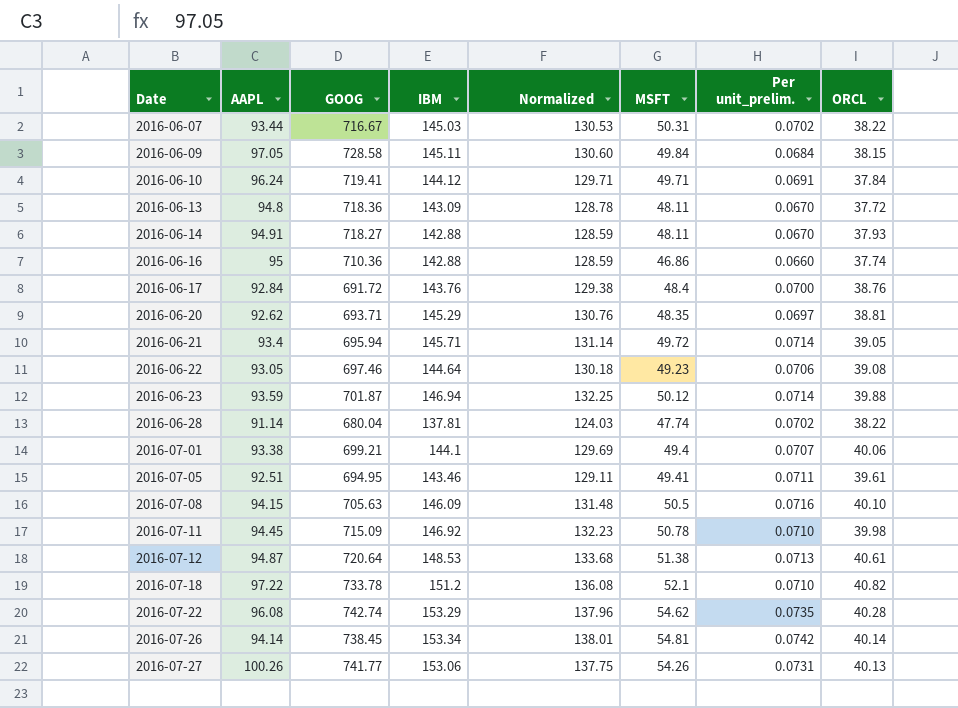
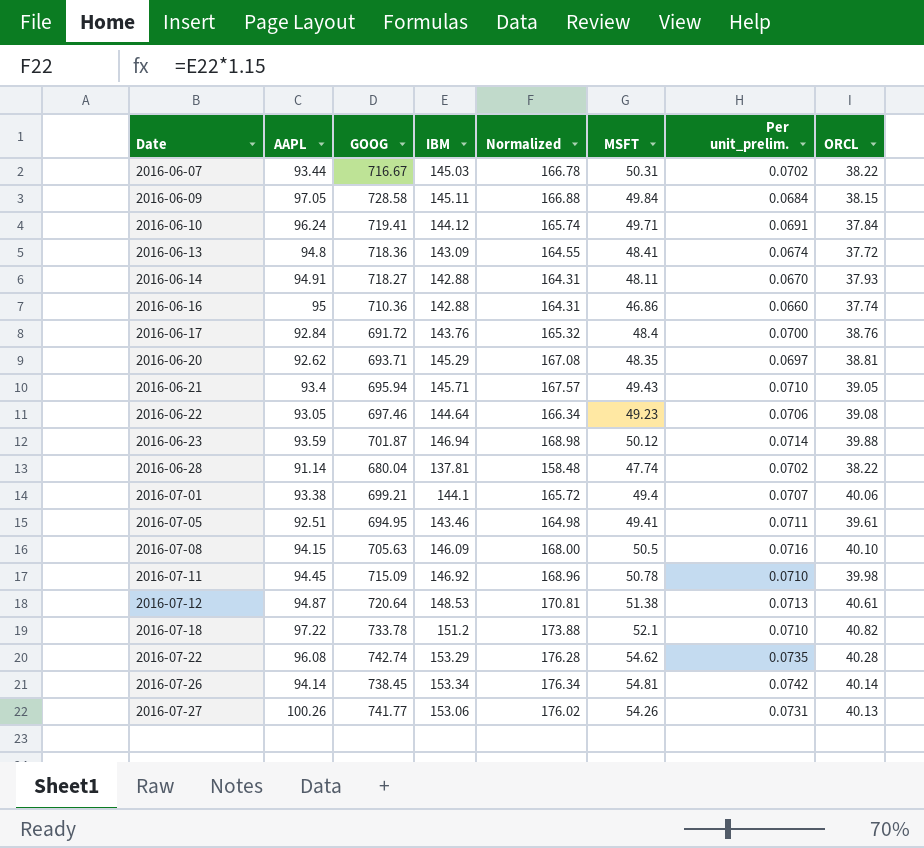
column Normalized | formula: [IBM] * 0.9 -> [IBM] * 1.15
2016-06-13 | MSFT: 48.11 -> 48.41
2016-06-13 | Per unit_prelim.: 0.0670 -> 0.0674
2016-06-21 | MSFT: 49.72 -> 49.43
2016-06-21 | Per unit_prelim.: 0.0714 -> 0.0710

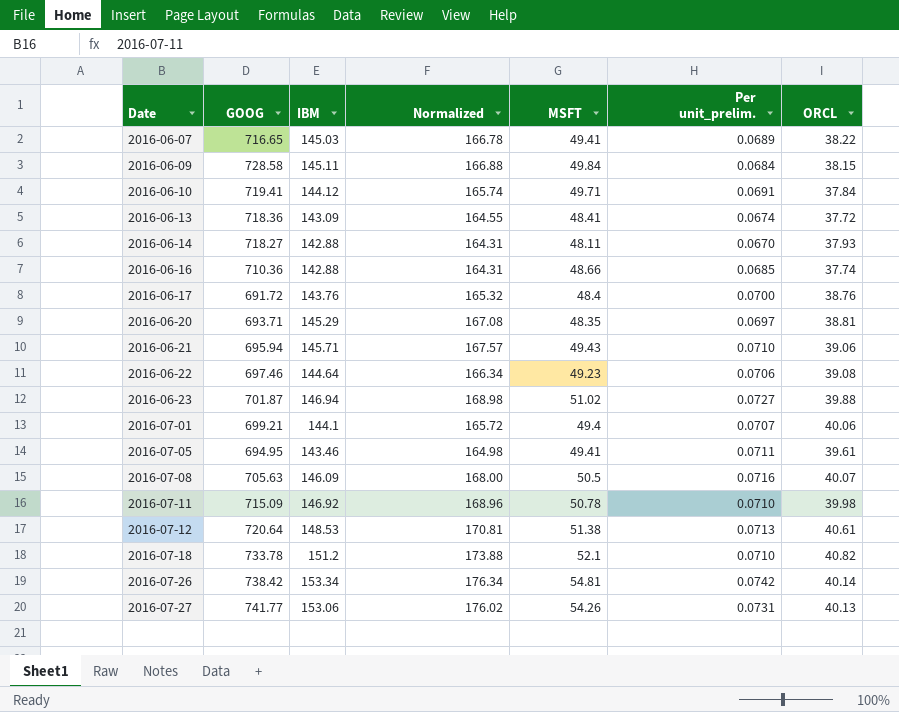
column AAPL | position: 2 -> none
row 2016-06-28: 91.14 | 680.04 | 137.81 | 158.48 | 47.74 | 0.0702 | 38.22 -> none
row 2016-07-22: 96.08 | 742.74 | 153.29 | 176.28 | 54.62 | 0.0735 | 40.28 -> none
2016-06-07 | GOOG: 716.67 -> 716.65
2016-06-07 | MSFT: 50.31 -> 49.41
2016-06-07 | Per unit_prelim.: 0.0702 -> 0.0689
2016-06-16 | MSFT: 46.86 -> 48.66
2016-06-16 | Per unit_prelim.: 0.0660 -> 0.0685
2016-06-21 | ORCL: 39.05 -> 39.06
2016-06-23 | MSFT: 50.12 -> 51.02
2016-06-23 | Per unit_prelim.: 0.0714 -> 0.0727
2016-07-08 | ORCL: 40.10 -> 40.07
2016-07-26 | GOOG: 738.45 -> 738.42

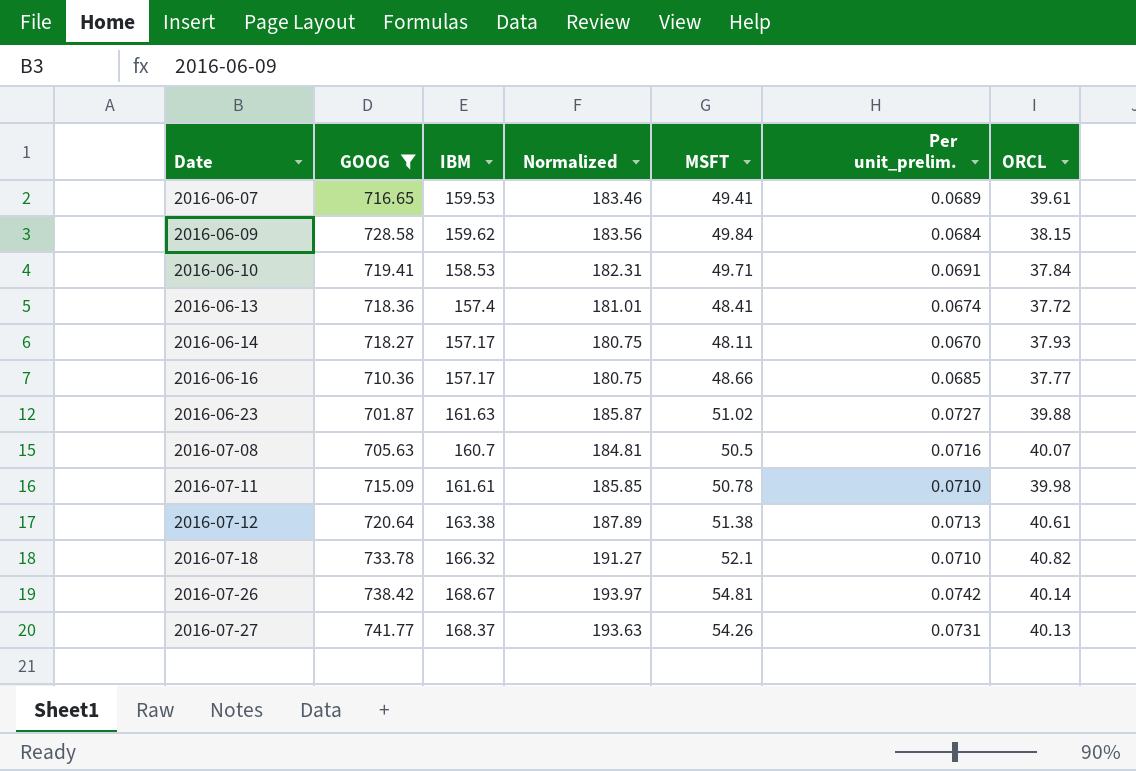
filter: none -> GOOG >= 701.87
2016-06-07 | IBM: 145.03 -> 159.53
2016-06-07 | Normalized: 166.78 -> 183.46
2016-06-07 | ORCL: 38.22 -> 39.61
2016-06-09 | IBM: 145.11 -> 159.62
2016-06-09 | Normalized: 166.88 -> 183.56
2016-06-10 | IBM: 144.12 -> 158.53
2016-06-10 | Normalized: 165.74 -> 182.31
2016-06-13 | IBM: 143.09 -> 157.4
2016-06-13 | Normalized: 164.55 -> 181.01
2016-06-14 | IBM: 142.88 -> 157.17
2016-06-14 | Normalized: 164.31 -> 180.75
2016-06-16 | IBM: 142.88 -> 157.17
2016-06-16 | Normalized: 164.31 -> 180.75
2016-06-16 | ORCL: 37.74 -> 37.77
2016-06-23 | IBM: 146.94 -> 161.63
2016-06-23 | Normalized: 168.98 -> 185.87
2016-07-08 | IBM: 146.09 -> 160.7
2016-07-08 | Normalized: 168.00 -> 184.81
2016-07-11 | IBM: 146.92 -> 161.61
2016-07-11 | Normalized: 168.96 -> 185.85
2016-07-12 | IBM: 148.53 -> 163.38
2016-07-12 | Normalized: 170.81 -> 187.89
2016-07-18 | IBM: 151.2 -> 166.32
2016-07-18 | Normalized: 173.88 -> 191.27
2016-07-26 | IBM: 153.34 -> 168.67
2016-07-26 | Normalized: 176.34 -> 193.97
2016-07-27 | IBM: 153.06 -> 168.37
2016-07-27 | Normalized: 176.02 -> 193.63

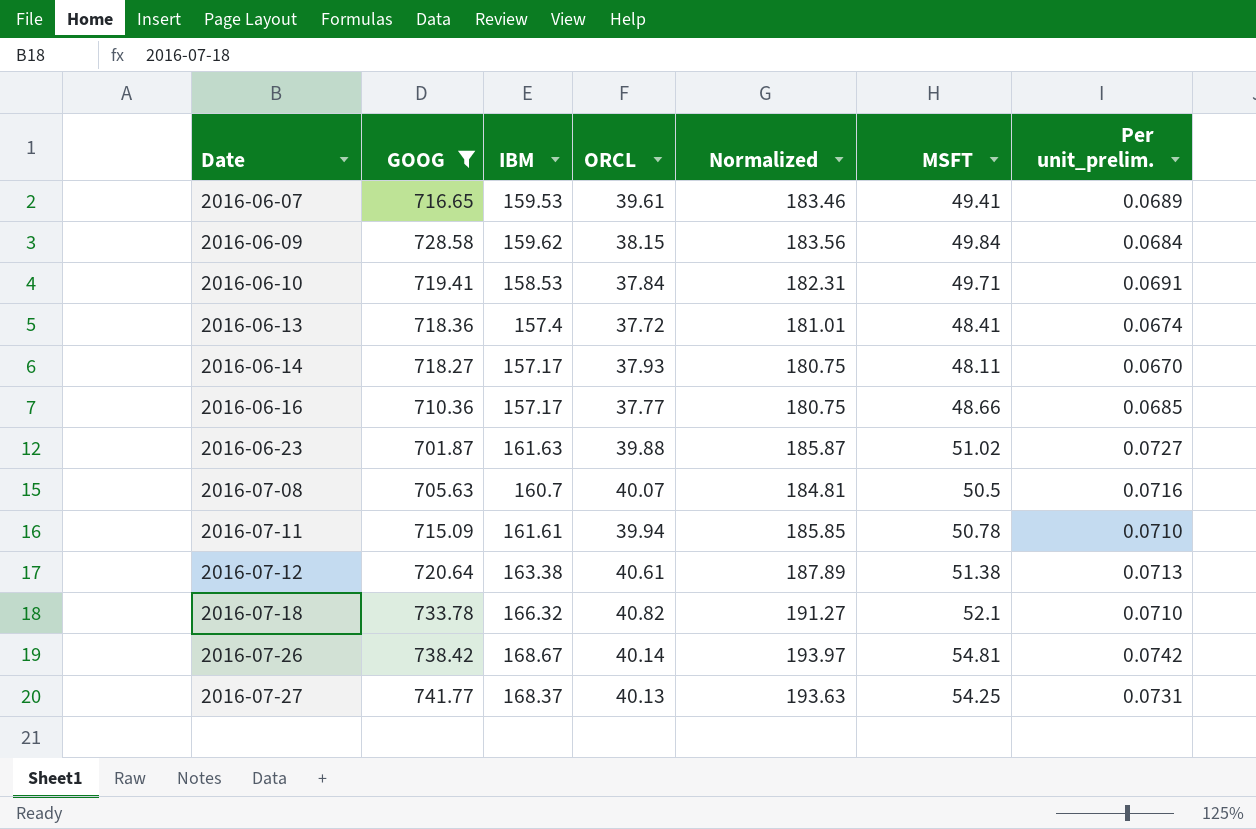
column ORCL | position: 7 -> 4
2016-07-11 | ORCL: 39.98 -> 39.94
2016-07-27 | MSFT: 54.26 -> 54.25

